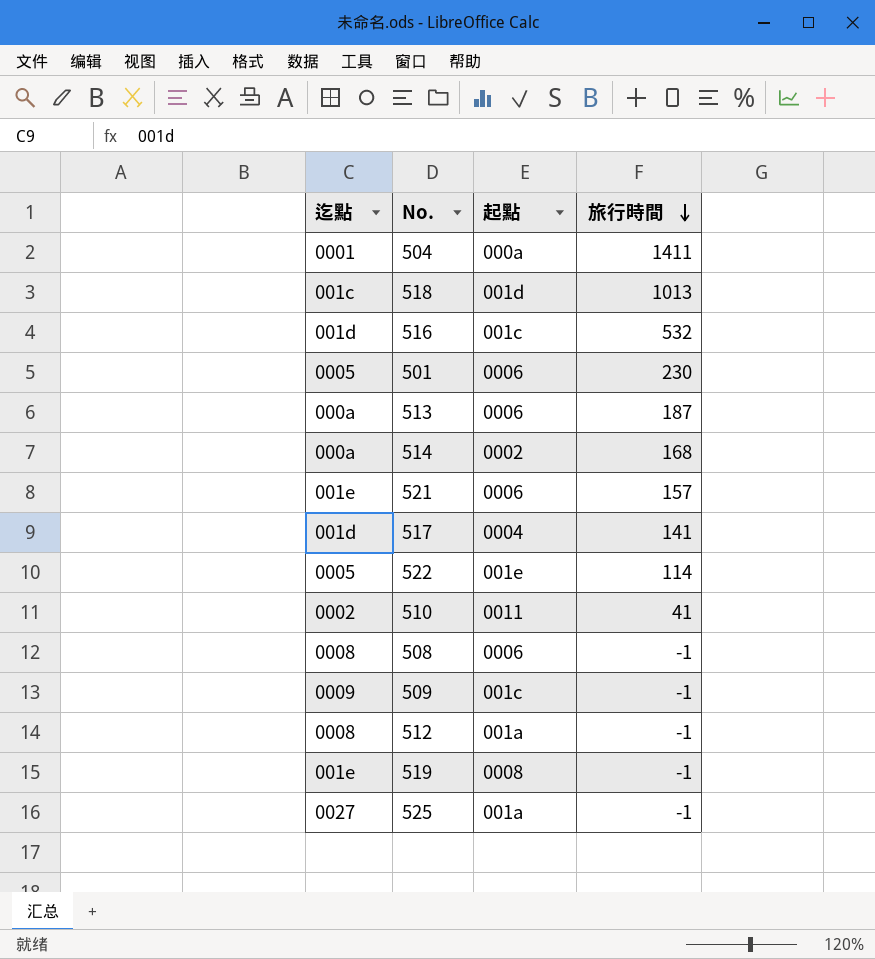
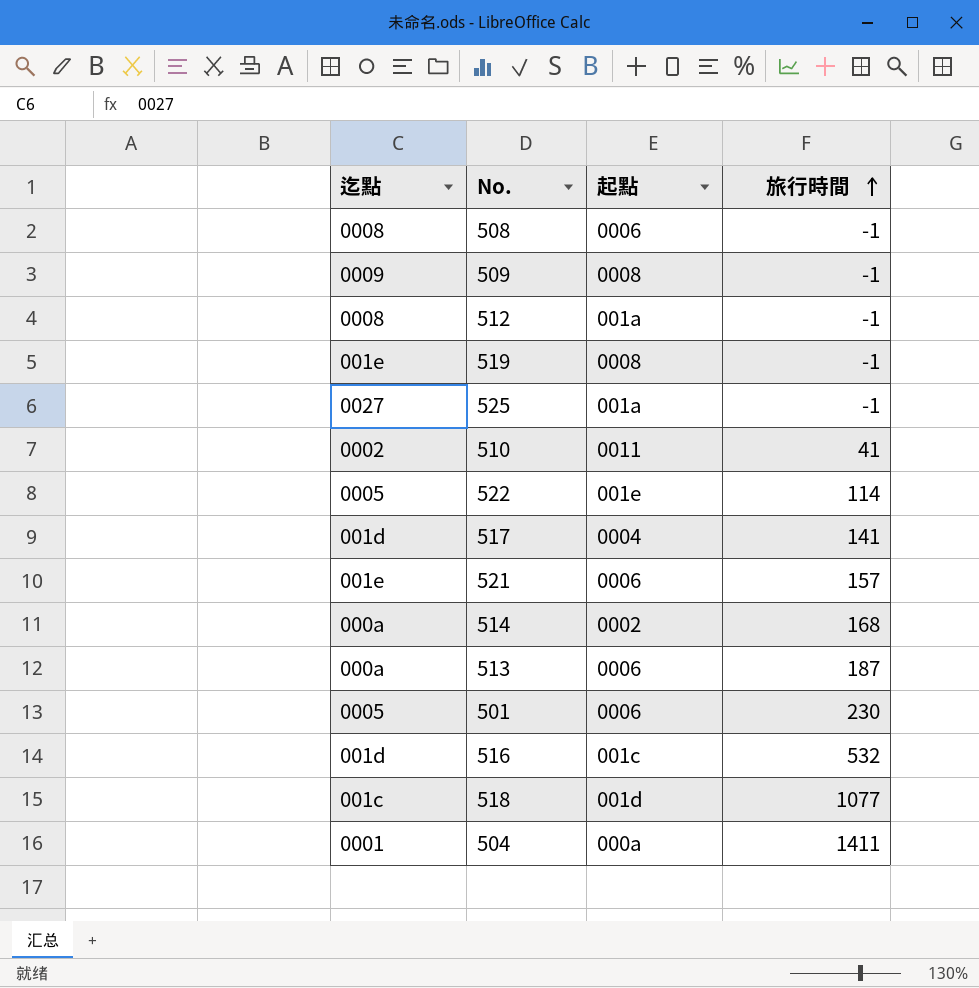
row order: 旅行時間 descending -> 旅行時間 ascending
509 | 起點: 001c -> 0008
518 | 旅行時間: 1013 -> 1077

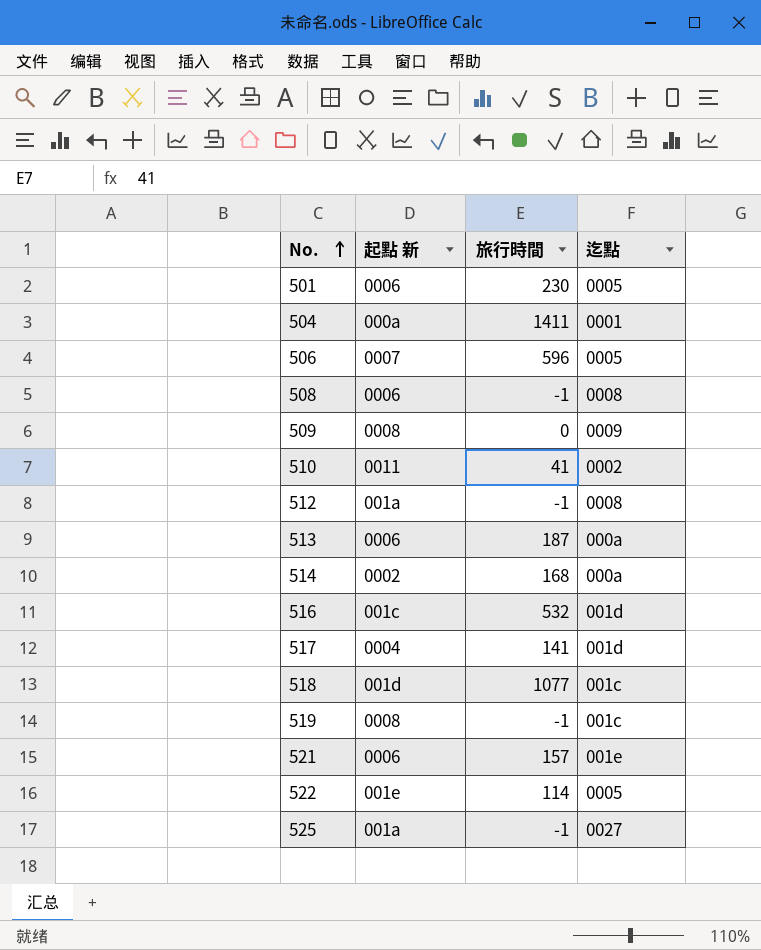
row order: 旅行時間 ascending -> No. ascending
column name: 起點 -> 起點 新
column 迄點 | position: 1 -> 4
row 506: none -> 0007 | 596 | 0005
509 | 旅行時間: -1 -> 0
519 | 迄點: 001e -> 001c

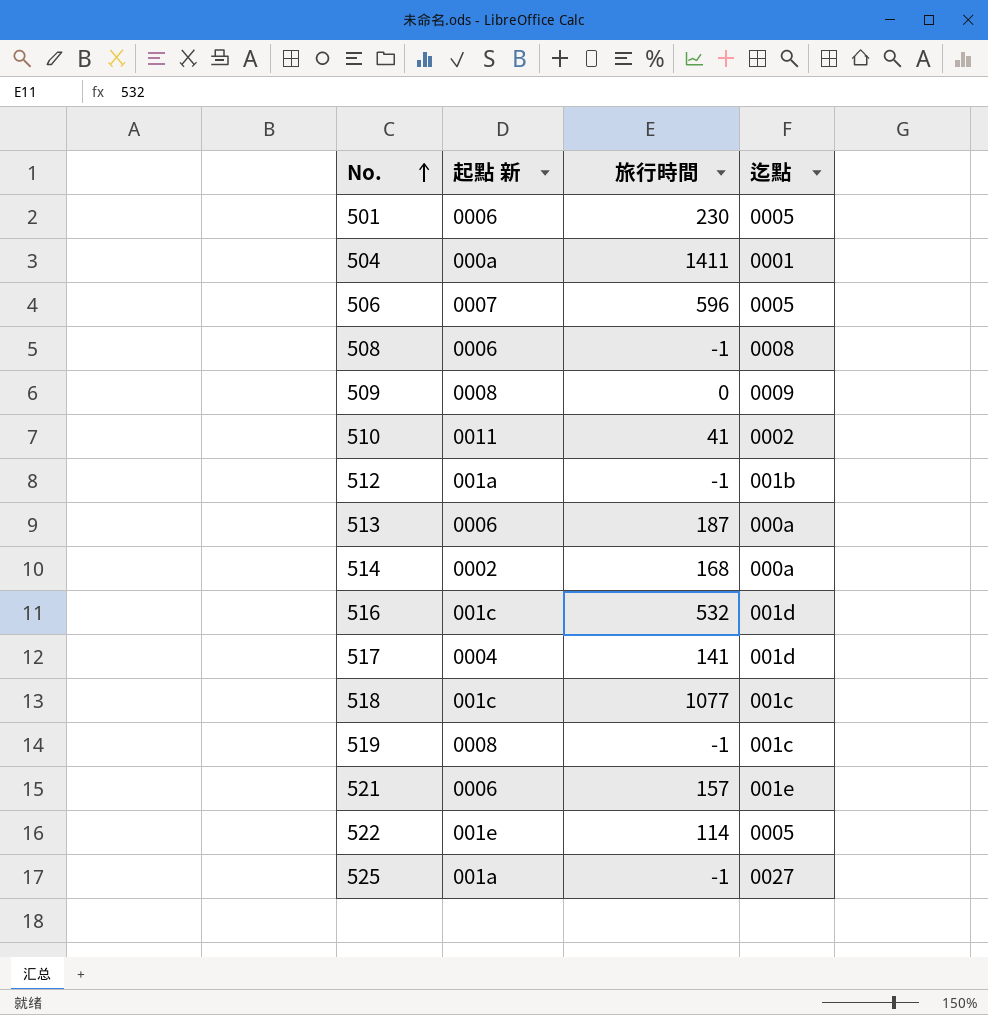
512 | 迄點: 0008 -> 001b
518 | 起點 新: 001d -> 001c

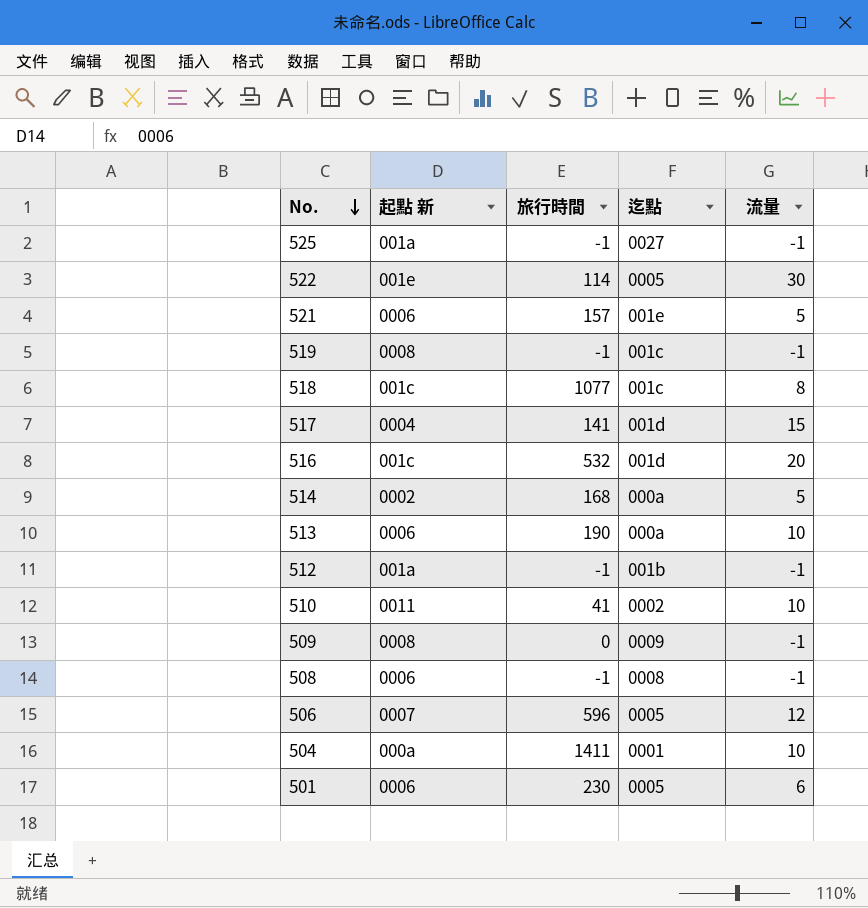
row order: No. ascending -> No. descending
column 流量 | position: none -> 5
513 | 旅行時間: 187 -> 190

